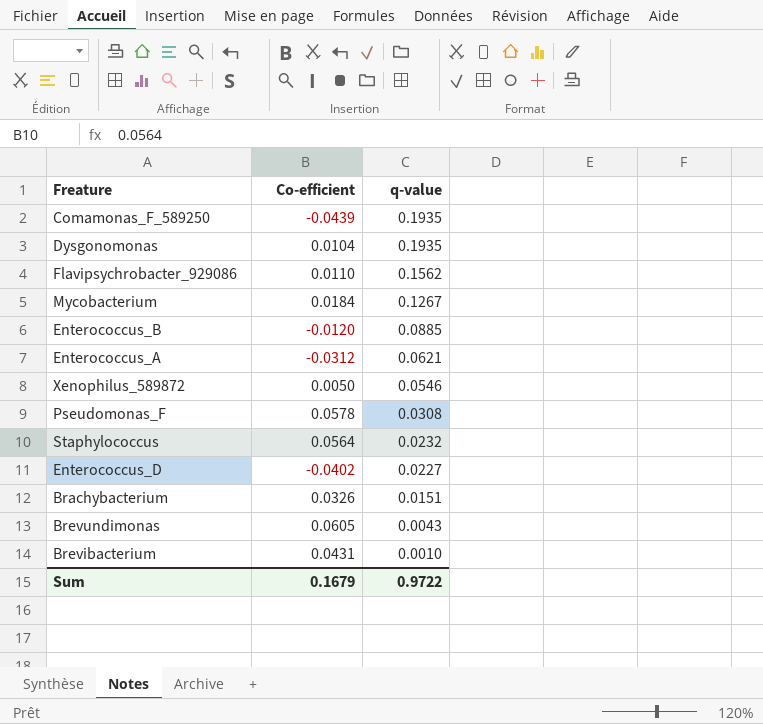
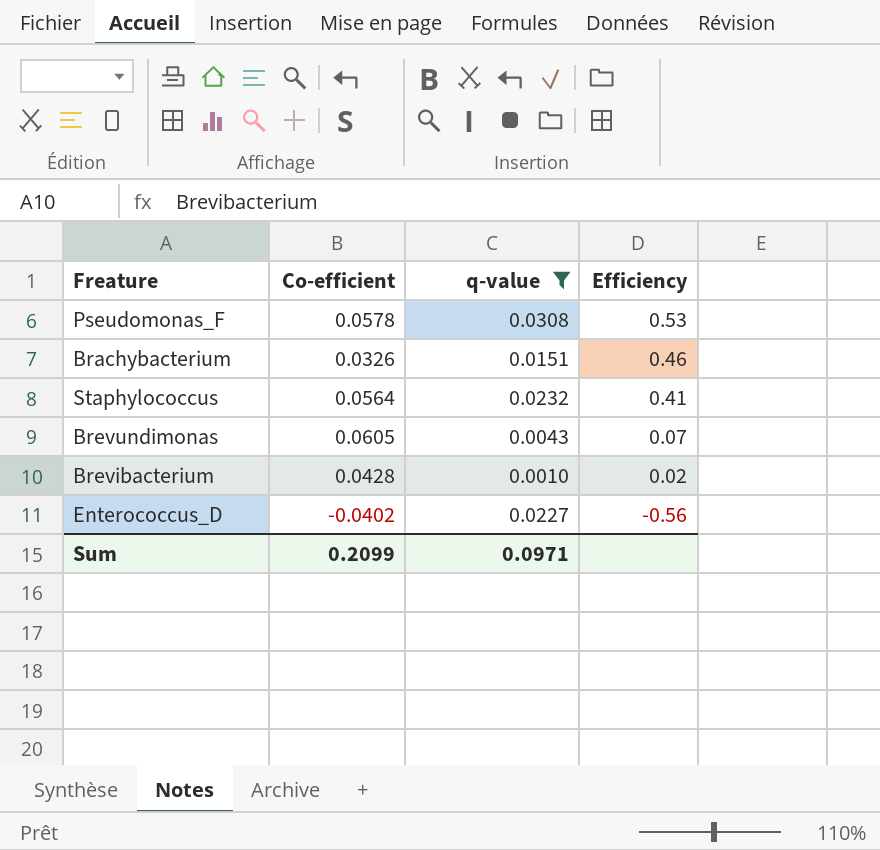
filter: none -> q-value <= 0.0308
row order: q-value descending -> Efficiency descending
column Efficiency | formula: none -> [q-value] / [Co-efficient]
Brevibacterium | Co-efficient: 0.0431 -> 0.0428
Sum | Co-efficient: 0.1679 -> 0.2099
Sum | q-value: 0.9722 -> 0.0971

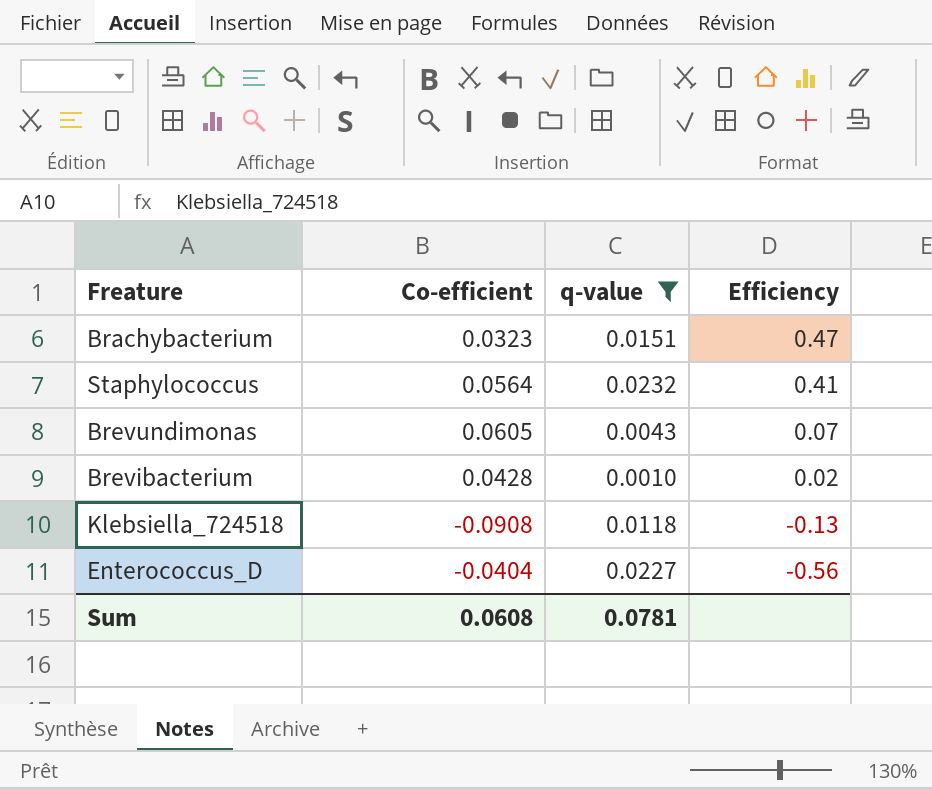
row Pseudomonas_F: 0.0578 | 0.0308 | 0.53 -> none
Brachybacterium | Co-efficient: 0.0326 -> 0.0323
Brachybacterium | Efficiency: 0.46 -> 0.47
row Klebsiella_724518: none -> -0.0908 | 0.0118 | -0.13
Enterococcus_D | Co-efficient: -0.0402 -> -0.0404
Sum | Co-efficient: 0.2099 -> 0.0608
Sum | q-value: 0.0971 -> 0.0781

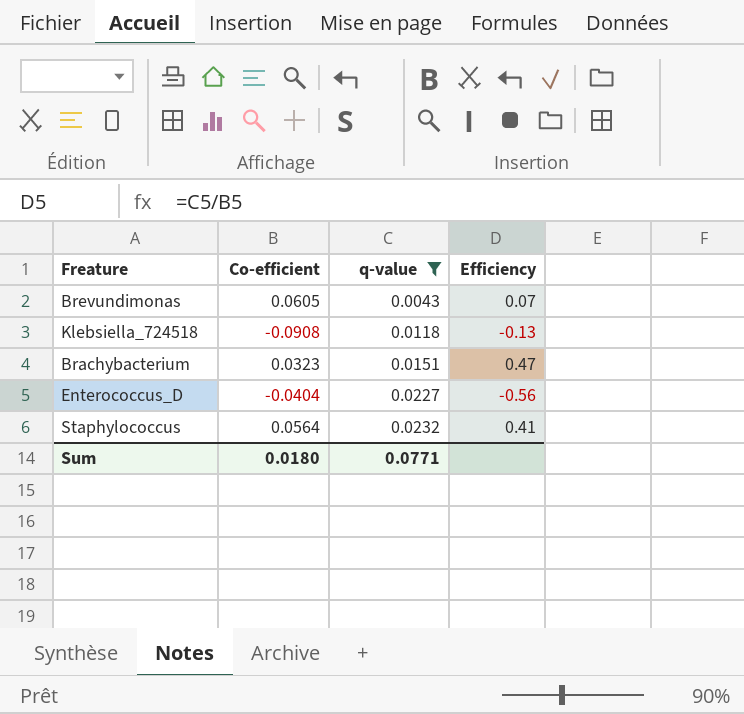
row order: Efficiency descending -> q-value ascending
row Brevibacterium: 0.0428 | 0.0010 | 0.02 -> none
Sum | Co-efficient: 0.0608 -> 0.0180
Sum | q-value: 0.0781 -> 0.0771

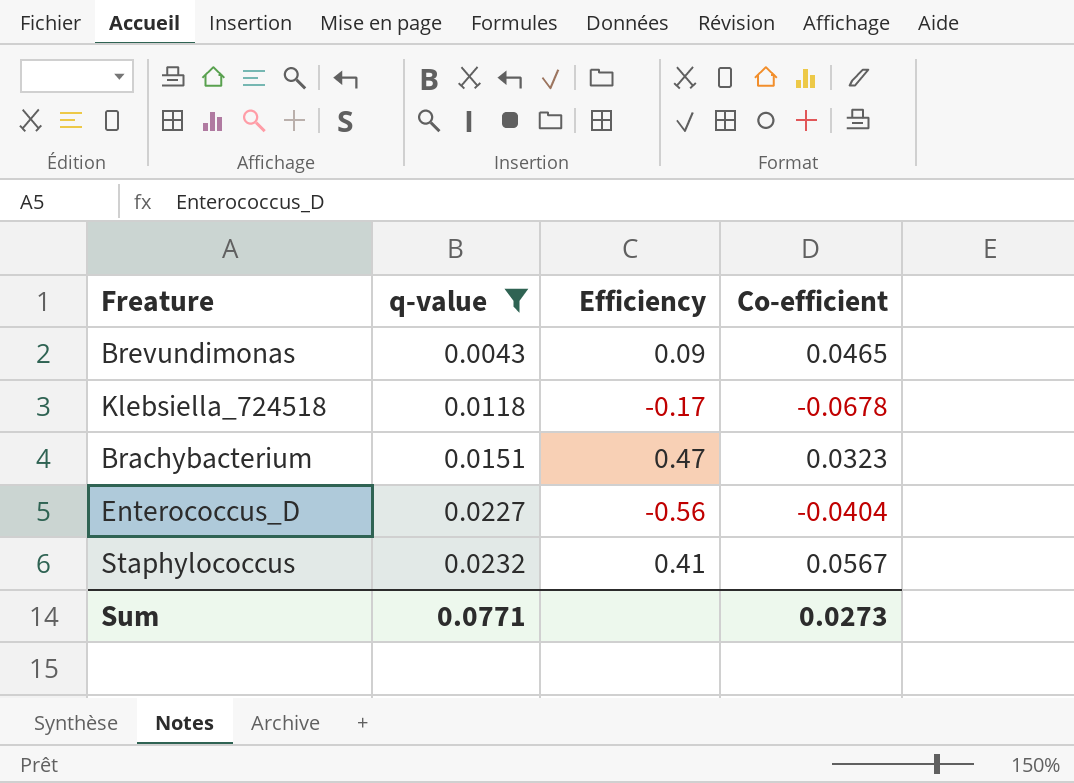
column Co-efficient | position: 2 -> 4
Brevundimonas | Efficiency: 0.07 -> 0.09
Brevundimonas | Co-efficient: 0.0605 -> 0.0465
Klebsiella_724518 | Efficiency: -0.13 -> -0.17
Klebsiella_724518 | Co-efficient: -0.0908 -> -0.0678
Staphylococcus | Co-efficient: 0.0564 -> 0.0567
Sum | Co-efficient: 0.0180 -> 0.0273

